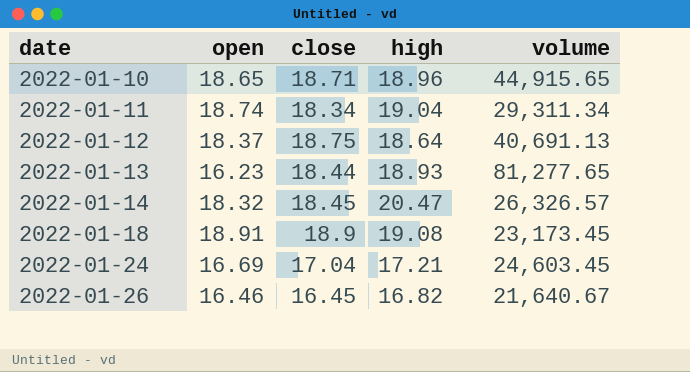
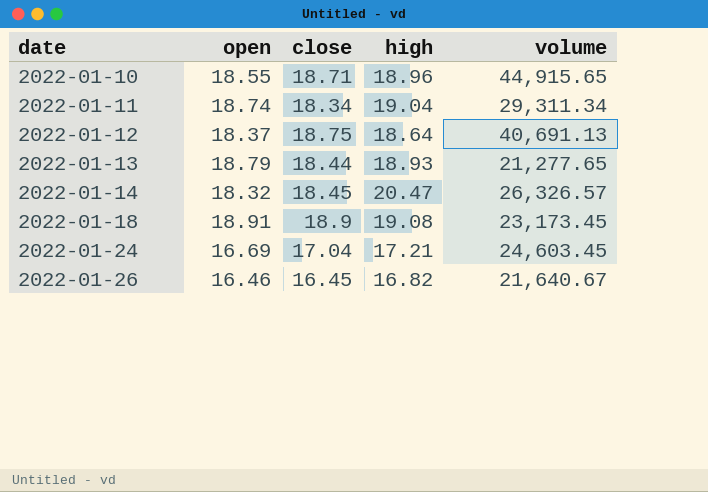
2022-01-10 | open: 18.65 -> 18.55
2022-01-13 | open: 16.23 -> 18.79
2022-01-13 | volume: 81,277.65 -> 21,277.65

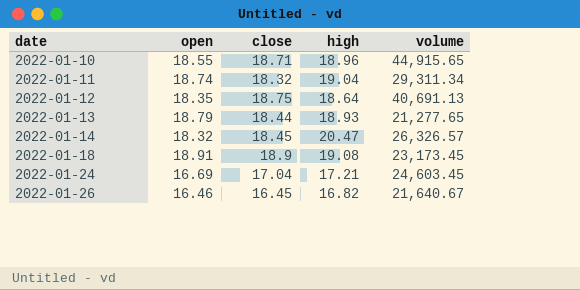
2022-01-11 | close: 18.34 -> 18.32
2022-01-12 | open: 18.37 -> 18.35

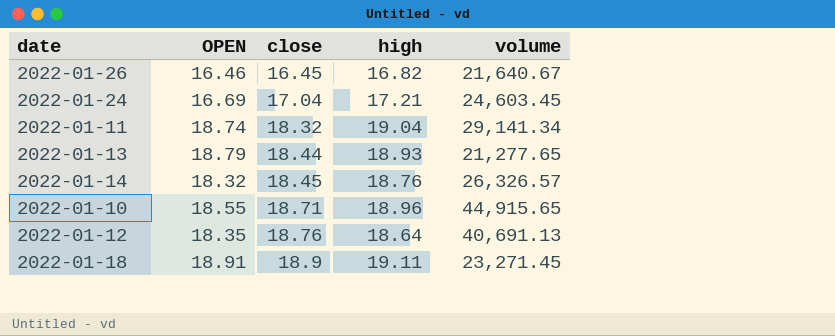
row order: date ascending -> close ascending
column name: open -> OPEN
2022-01-11 | volume: 29,311.34 -> 29,141.34
2022-01-14 | high: 20.47 -> 18.76
2022-01-12 | close: 18.75 -> 18.76
2022-01-18 | high: 19.08 -> 19.11
2022-01-18 | volume: 23,173.45 -> 23,271.45

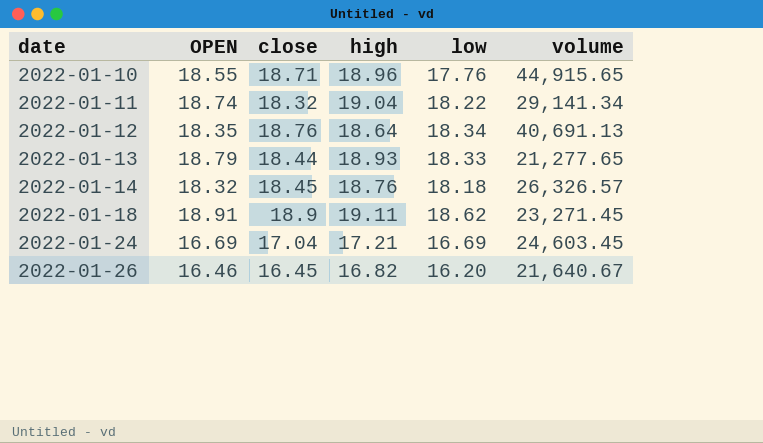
row order: close ascending -> date ascending
column low | position: none -> 5

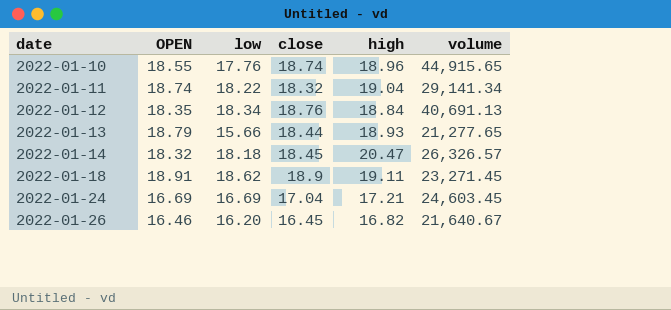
column low | position: 5 -> 3
2022-01-10 | close: 18.71 -> 18.74
2022-01-12 | high: 18.64 -> 18.84
2022-01-13 | low: 18.33 -> 15.66
2022-01-14 | high: 18.76 -> 20.47

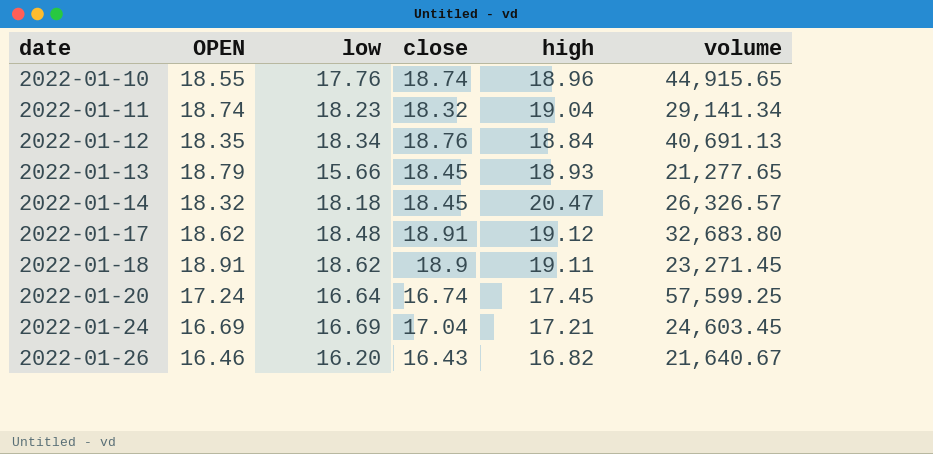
2022-01-11 | low: 18.22 -> 18.23
2022-01-13 | close: 18.44 -> 18.45
row 2022-01-17: none -> 18.62 | 18.48 | 18.91 | 19.12 | 32,683.80
row 2022-01-20: none -> 17.24 | 16.64 | 16.74 | 17.45 | 57,599.25
2022-01-26 | close: 16.45 -> 16.43

